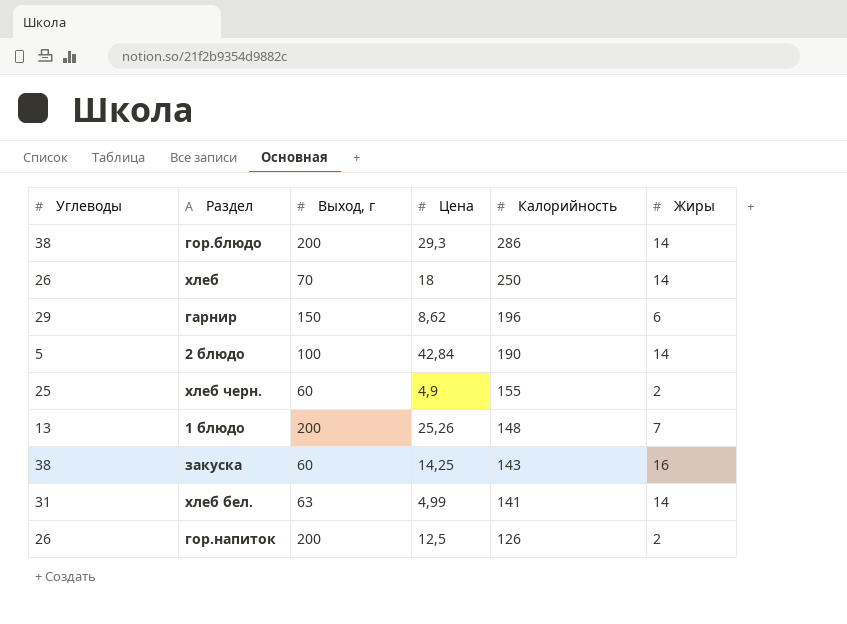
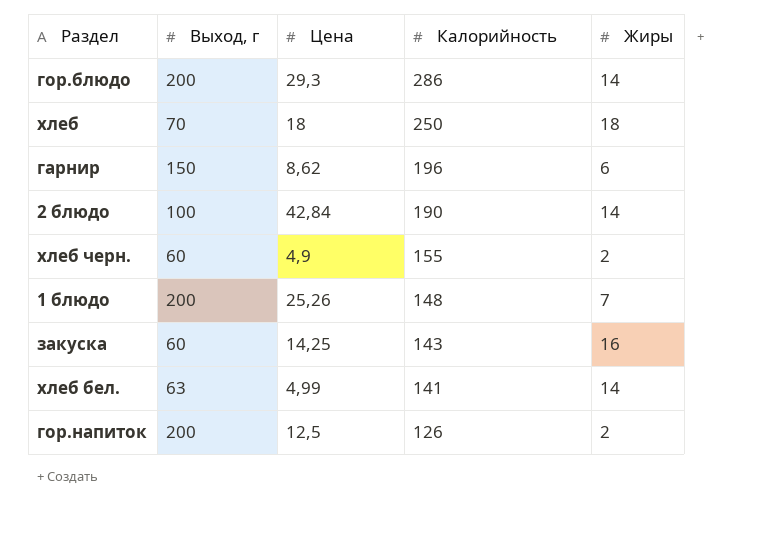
column Углеводы | position: 1 -> none
хлеб | Жиры: 14 -> 18

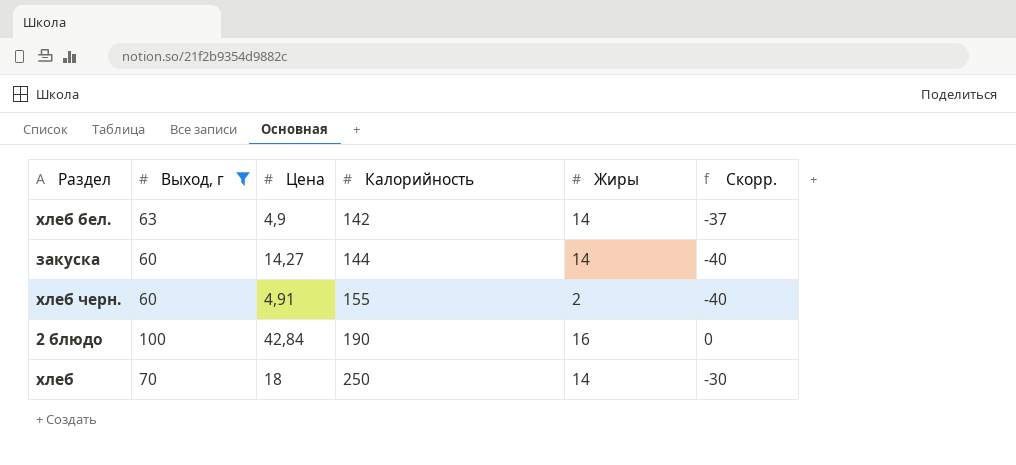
filter: none -> Выход, г <= 100
row order: Калорийность descending -> Калорийность ascending
column Скорр. | formula: none -> [Выход, г] - 100
хлеб бел. | Цена: 4,99 -> 4,9
хлеб бел. | Калорийность: 141 -> 142
закуска | Цена: 14,25 -> 14,27
закуска | Калорийность: 143 -> 144
закуска | Жиры: 16 -> 14
хлеб черн. | Цена: 4,9 -> 4,91
2 блюдо | Жиры: 14 -> 16
хлеб | Жиры: 18 -> 14

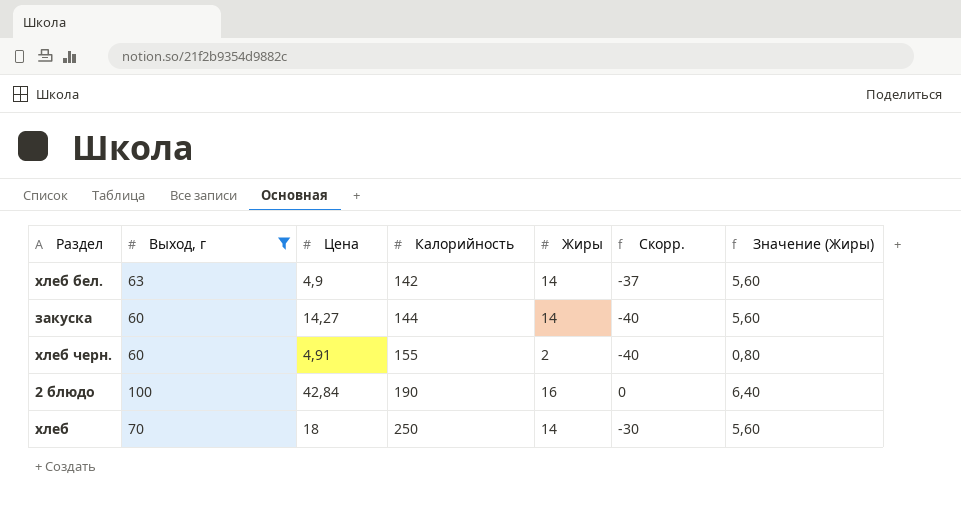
column Значение (Жиры) | formula: none -> [Жиры] * 0,4

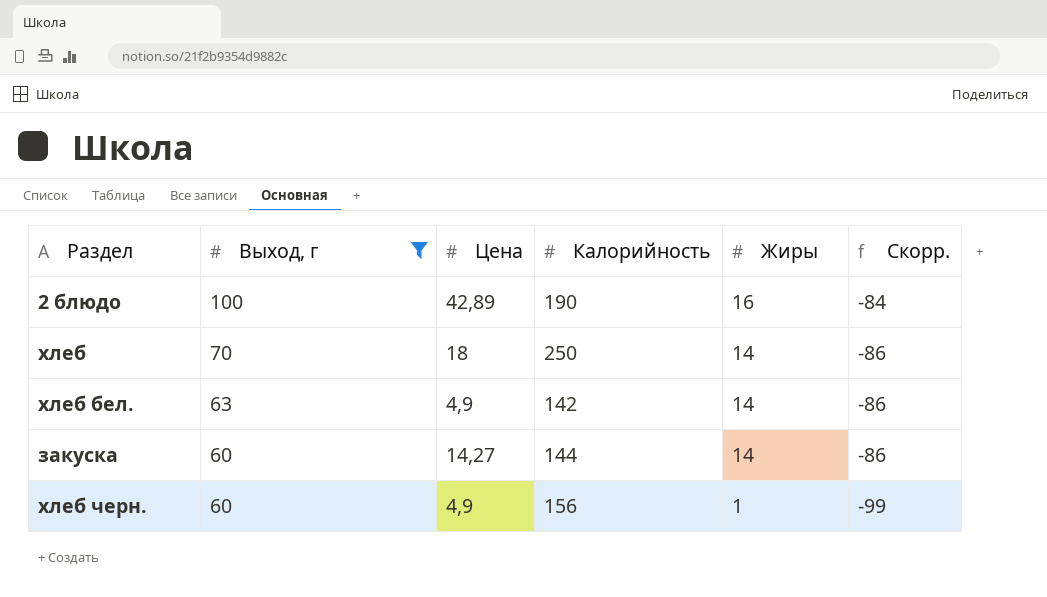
row order: Калорийность ascending -> Выход, г descending
column Значение (Жиры) | formula: [Жиры] * 0,4 -> none
column Скорр. | formula: [Выход, г] - 100 -> [Жиры] - 100
2 блюдо | Цена: 42,84 -> 42,89
хлеб черн. | Цена: 4,91 -> 4,9
хлеб черн. | Калорийность: 155 -> 156
хлеб черн. | Жиры: 2 -> 1

